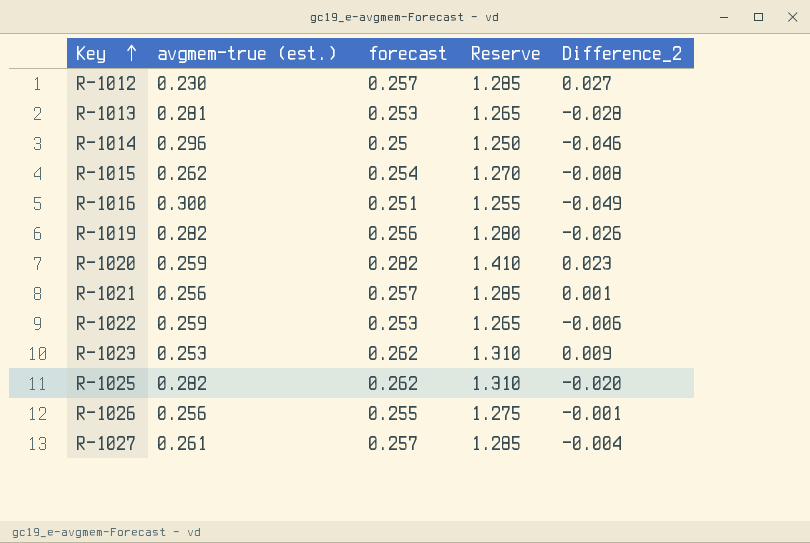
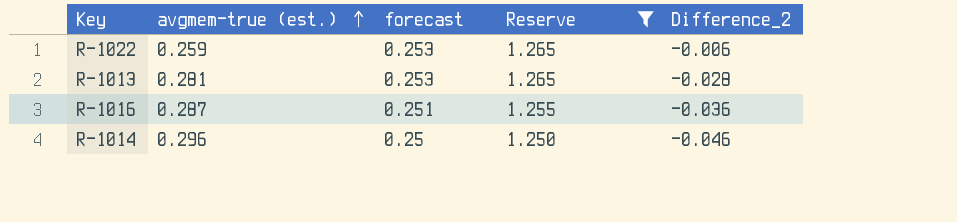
filter: none -> Reserve <= 1.265
row order: Key ascending -> avgmem-true (est.) ascending
R-1016 | avgmem-true (est.): 0.300 -> 0.287
R-1016 | Difference_2: -0.049 -> -0.036

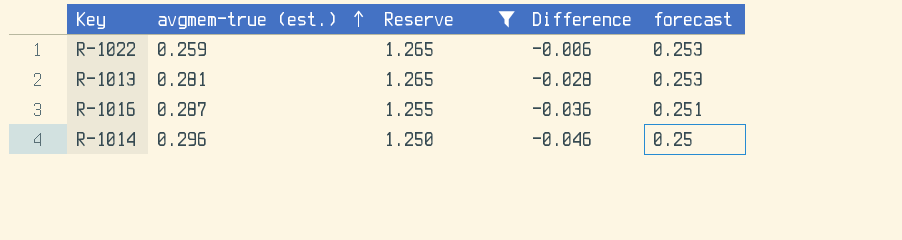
column name: Difference_2 -> Difference
column forecast | position: 3 -> 5

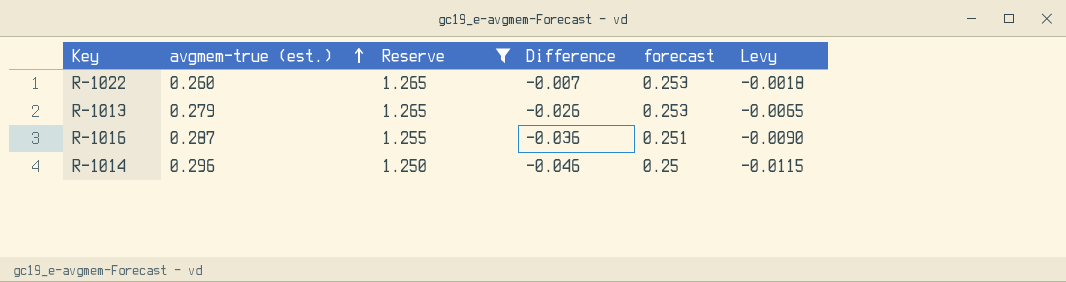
column Levy | formula: none -> [Difference] * 0.25
R-1022 | avgmem-true (est.): 0.259 -> 0.260
R-1022 | Difference: -0.006 -> -0.007
R-1013 | avgmem-true (est.): 0.281 -> 0.279
R-1013 | Difference: -0.028 -> -0.026

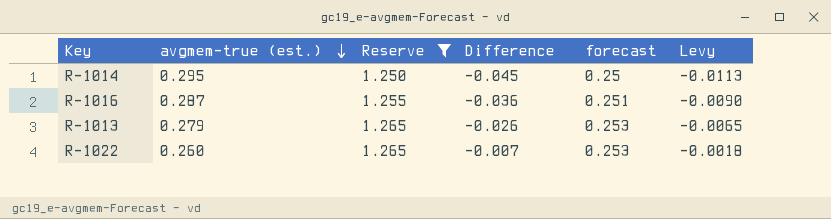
row order: avgmem-true (est.) ascending -> avgmem-true (est.) descending
R-1014 | avgmem-true (est.): 0.296 -> 0.295
R-1014 | Difference: -0.046 -> -0.045
R-1014 | Levy: -0.0115 -> -0.0113

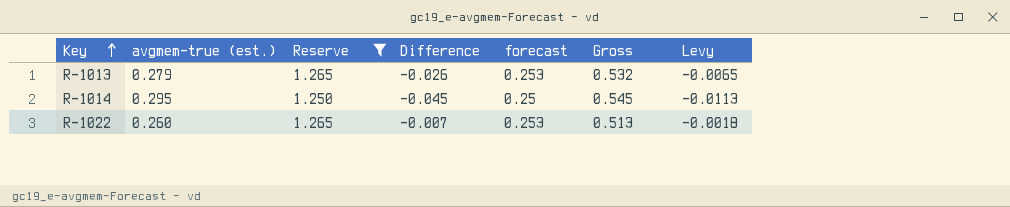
row order: avgmem-true (est.) descending -> Key ascending
column Gross | formula: none -> [avgmem-true (est.)] + [forecast]
row R-1016: 0.287 | 1.255 | -0.036 | 0.251 | -0.0090 -> none

